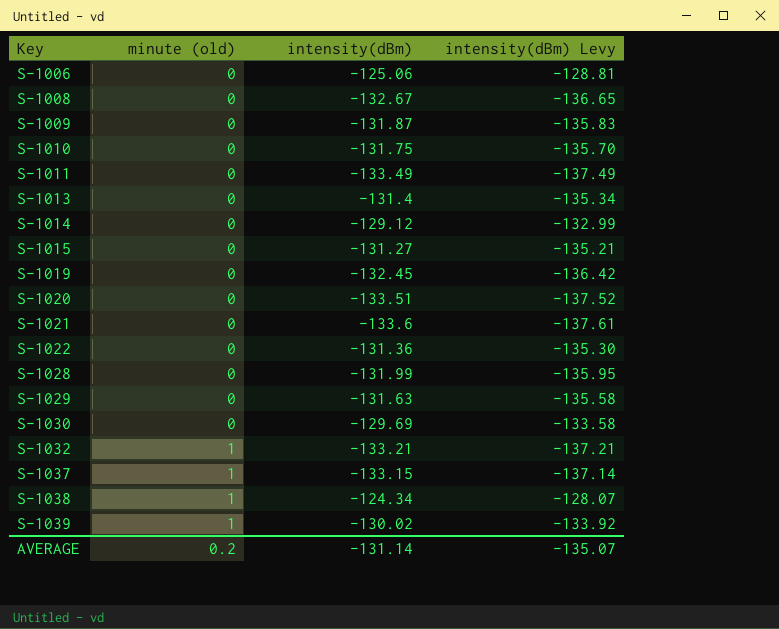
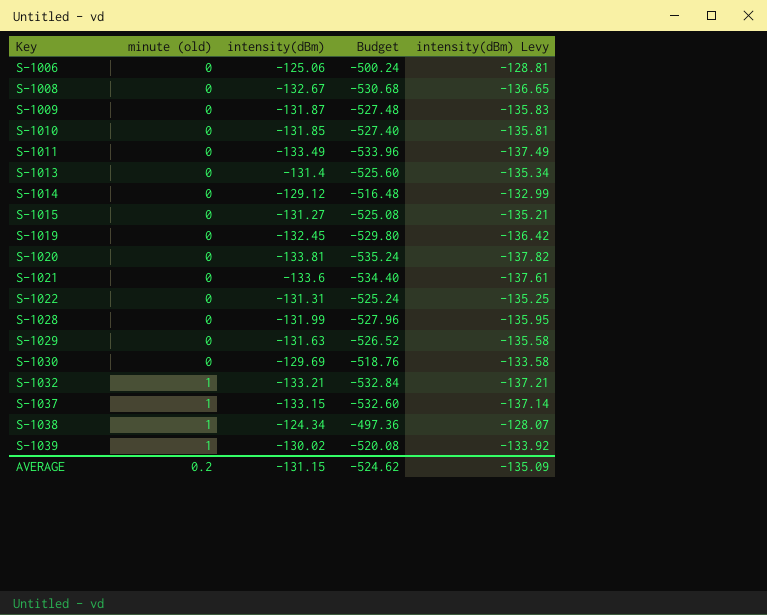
column Budget | formula: none -> [intensity(dBm)] * 4
S-1010 | intensity(dBm): -131.75 -> -131.85
S-1010 | intensity(dBm) Levy: -135.70 -> -135.81
S-1020 | intensity(dBm): -133.51 -> -133.81
S-1020 | intensity(dBm) Levy: -137.52 -> -137.82
S-1022 | intensity(dBm): -131.36 -> -131.31
S-1022 | intensity(dBm) Levy: -135.30 -> -135.25
AVERAGE | intensity(dBm): -131.14 -> -131.15
AVERAGE | intensity(dBm) Levy: -135.07 -> -135.09

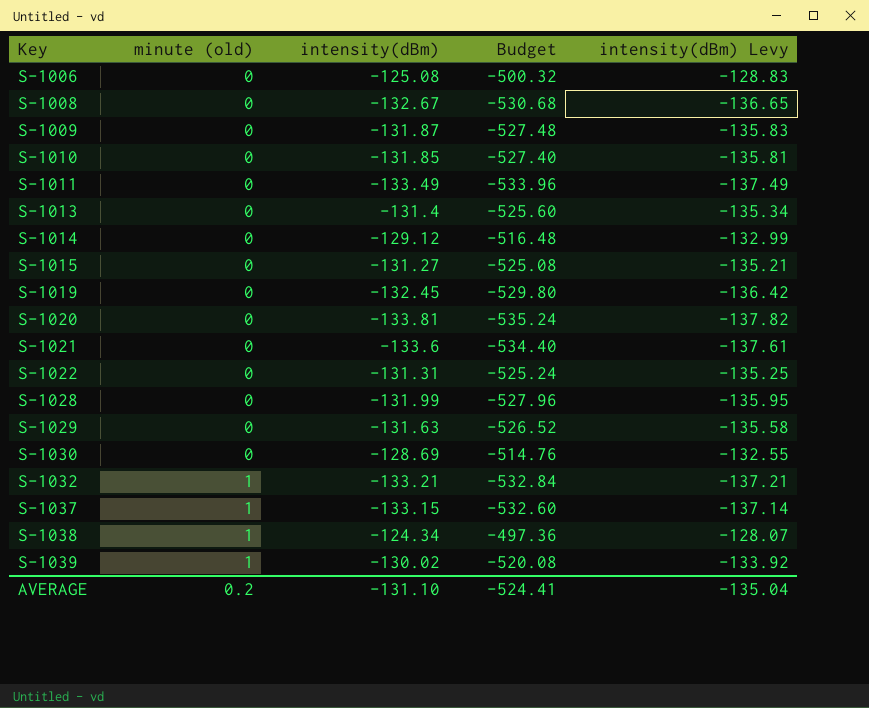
S-1006 | intensity(dBm): -125.06 -> -125.08
S-1006 | Budget: -500.24 -> -500.32
S-1006 | intensity(dBm) Levy: -128.81 -> -128.83
S-1030 | intensity(dBm): -129.69 -> -128.69
S-1030 | Budget: -518.76 -> -514.76
S-1030 | intensity(dBm) Levy: -133.58 -> -132.55
AVERAGE | intensity(dBm): -131.15 -> -131.10
AVERAGE | Budget: -524.62 -> -524.41
AVERAGE | intensity(dBm) Levy: -135.09 -> -135.04

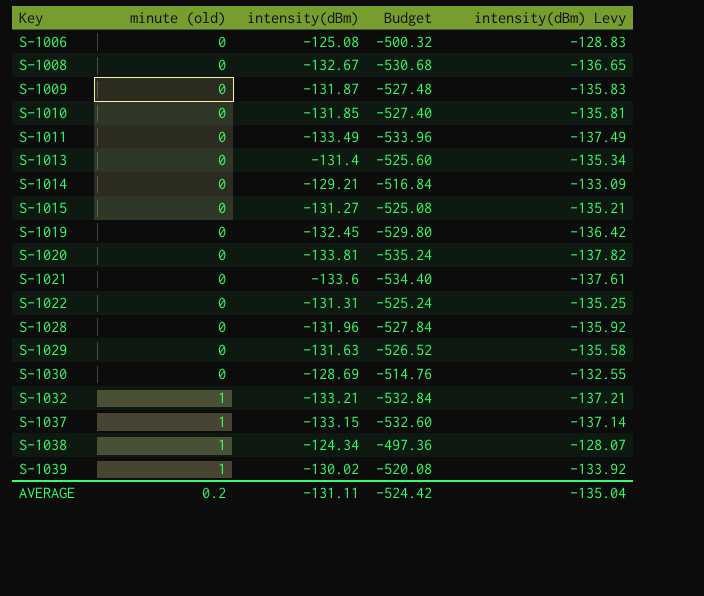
S-1014 | intensity(dBm): -129.12 -> -129.21
S-1014 | Budget: -516.48 -> -516.84
S-1014 | intensity(dBm) Levy: -132.99 -> -133.09
S-1028 | intensity(dBm): -131.99 -> -131.96
S-1028 | Budget: -527.96 -> -527.84
S-1028 | intensity(dBm) Levy: -135.95 -> -135.92
AVERAGE | intensity(dBm): -131.10 -> -131.11
AVERAGE | Budget: -524.41 -> -524.42

